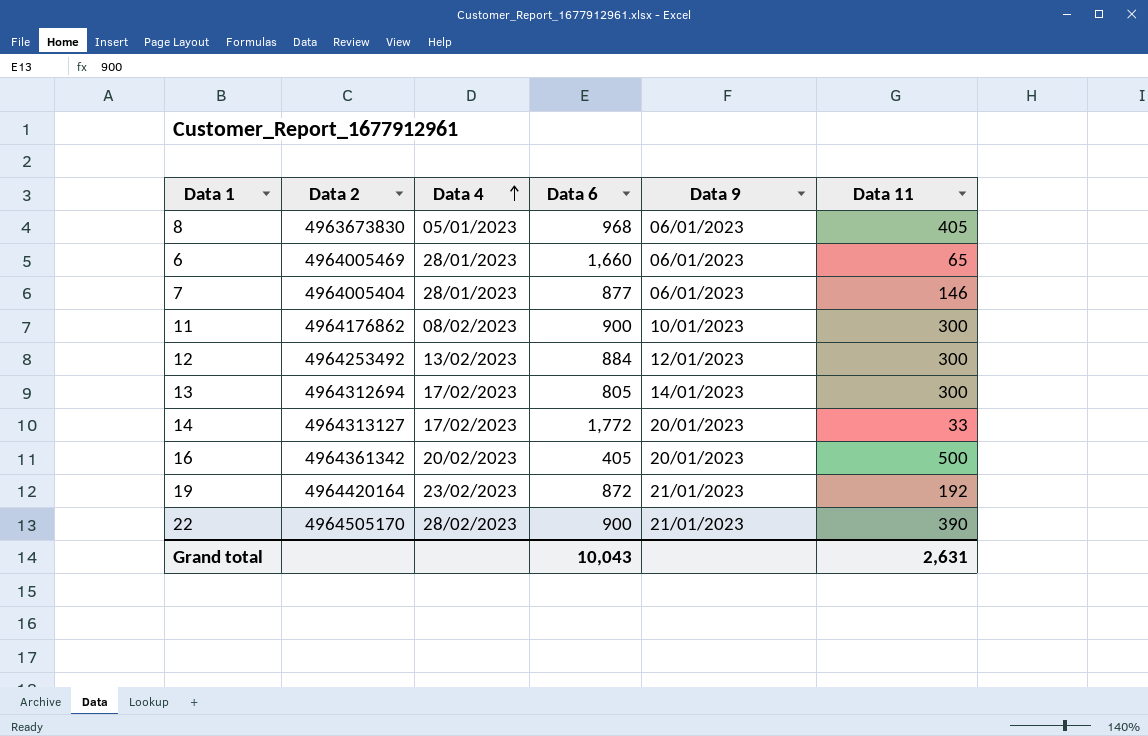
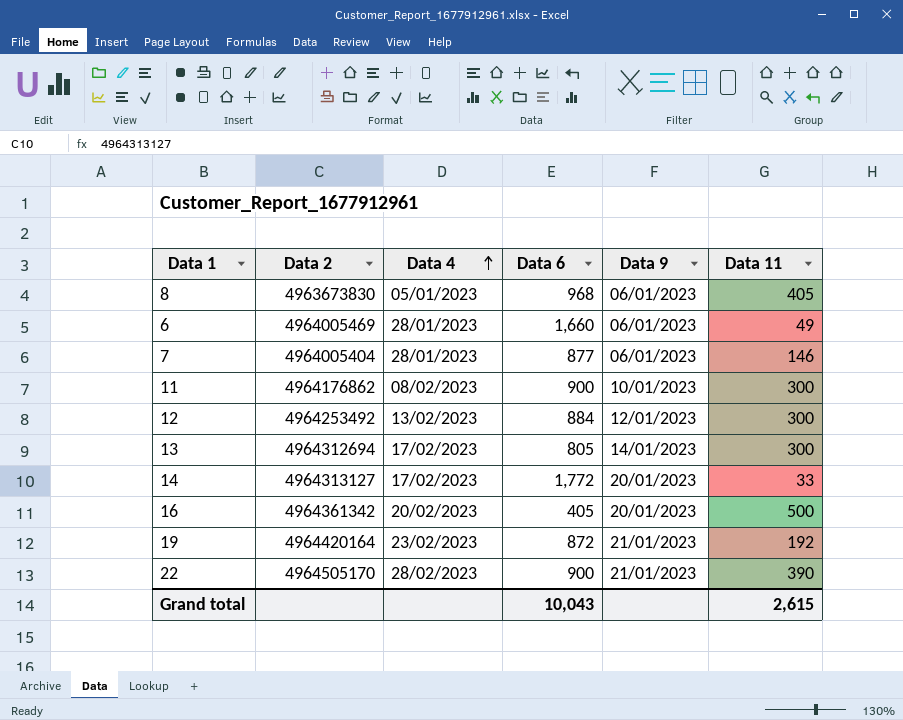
6 | Data 11: 65 -> 49
Grand total | Data 11: 2,631 -> 2,615

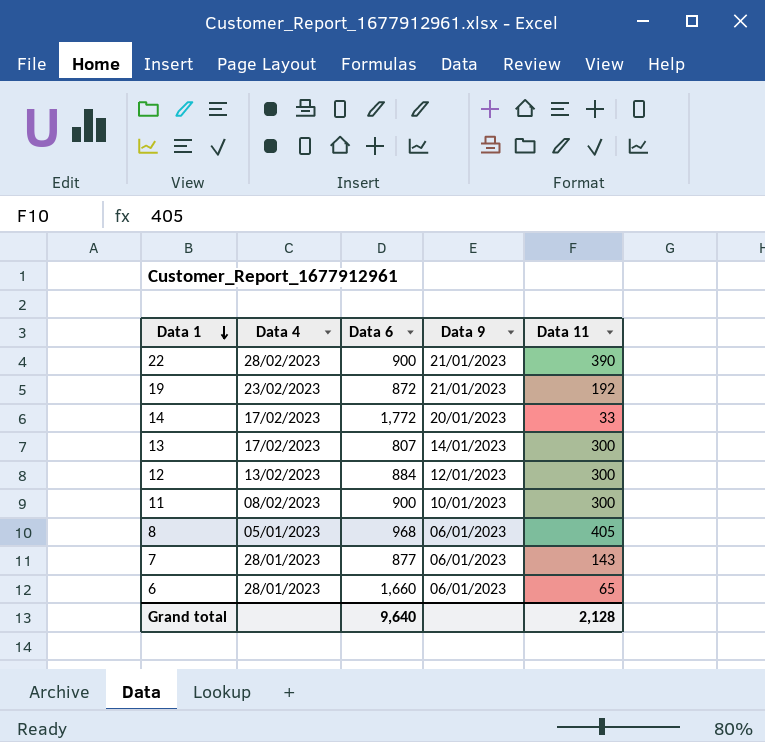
row order: Data 4 ascending -> Data 1 descending
column Data 2 | position: 2 -> none
row 16: 4964361342 | 20/02/2023 | 405 | 20/01/2023 | 500 -> none
13 | Data 6: 805 -> 807
7 | Data 11: 146 -> 143
6 | Data 11: 49 -> 65
Grand total | Data 6: 10,043 -> 9,640
Grand total | Data 11: 2,615 -> 2,128

